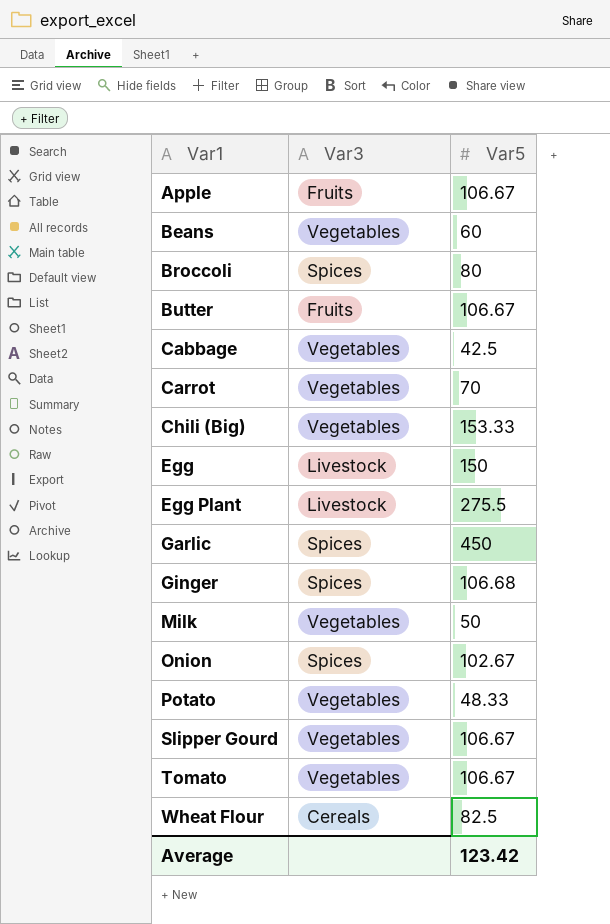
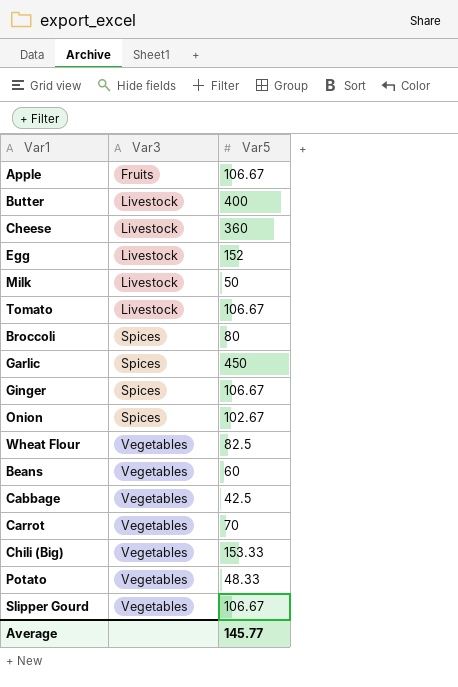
row order: Var1 ascending -> Var3 ascending
row Egg Plant: Livestock | 275.5 -> none
Butter | Var3: Fruits -> Livestock
Butter | Var5: 106.67 -> 400
row Cheese: none -> Livestock | 360
Egg | Var5: 150 -> 152
Milk | Var3: Vegetables -> Livestock
Tomato | Var3: Vegetables -> Livestock
Ginger | Var5: 106.68 -> 106.67
Wheat Flour | Var3: Cereals -> Vegetables
Average | Var5: 123.42 -> 145.77

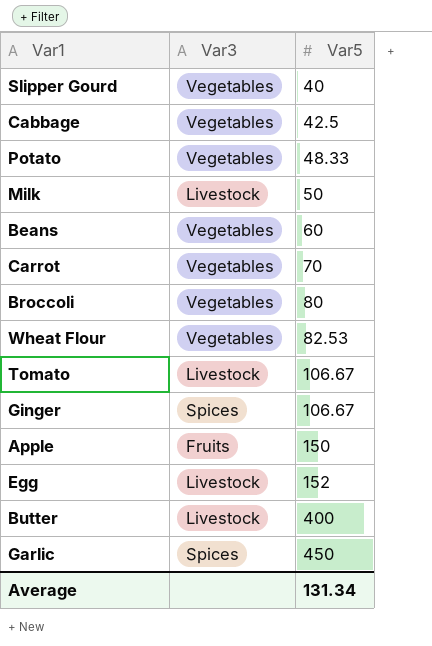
row order: Var3 ascending -> Var5 ascending
row Cheese: Livestock | 360 -> none
row Onion: Spices | 102.67 -> none
row Chili (Big): Vegetables | 153.33 -> none
Slipper Gourd | Var5: 106.67 -> 40
Broccoli | Var3: Spices -> Vegetables
Wheat Flour | Var5: 82.5 -> 82.53
Apple | Var5: 106.67 -> 150
Average | Var5: 145.77 -> 131.34

